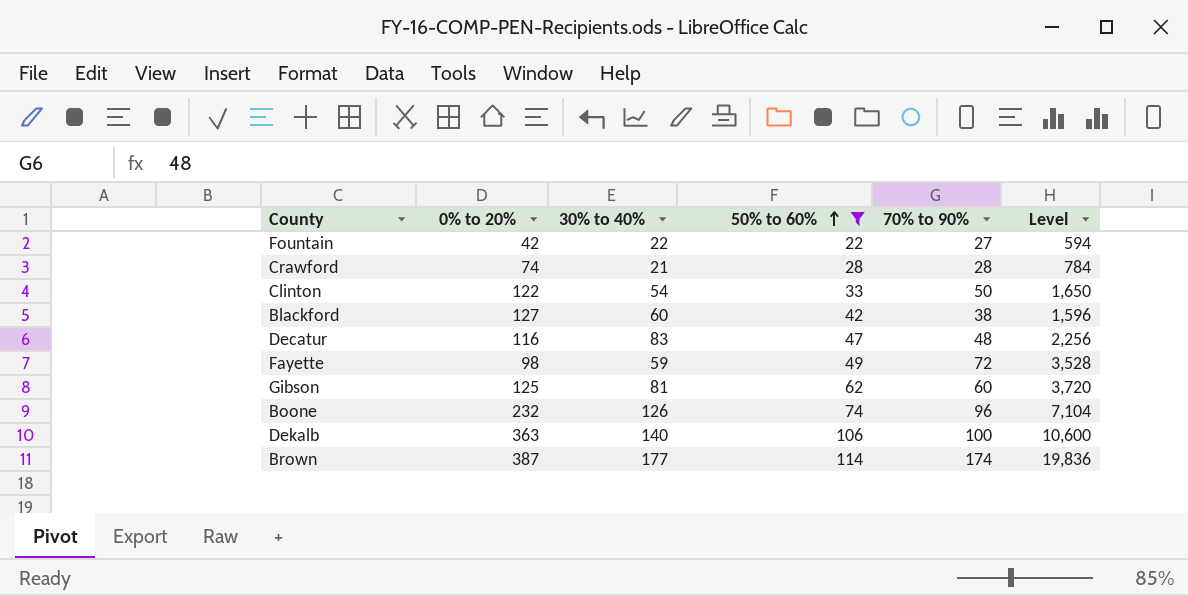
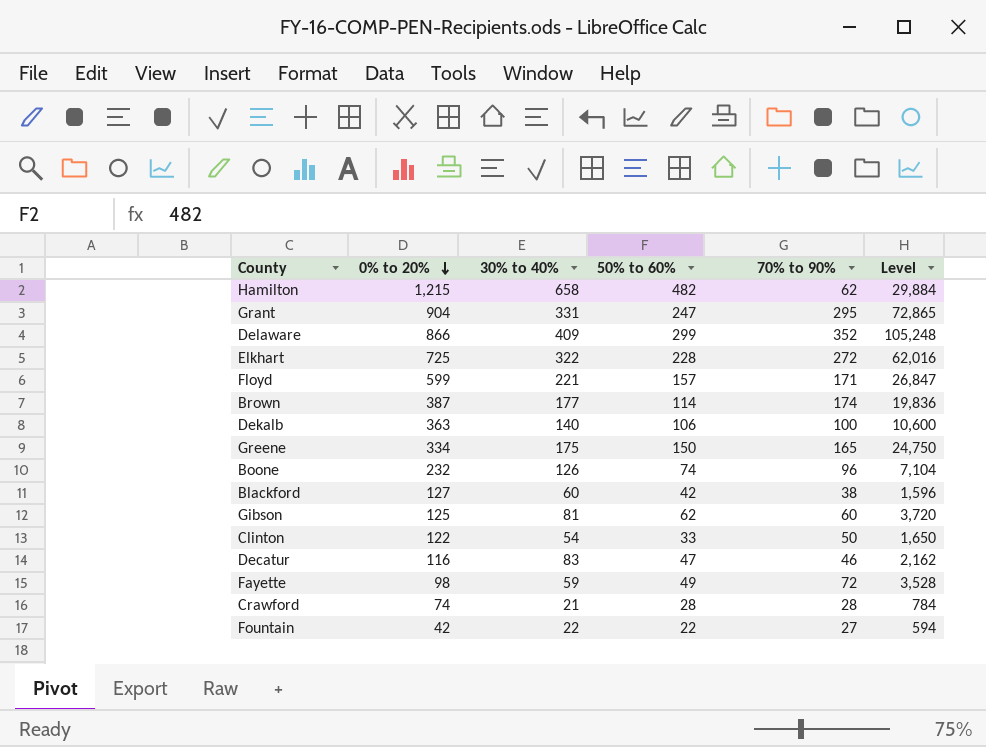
filter: 50% to 60% <= 114 -> none
row order: 50% to 60% ascending -> 0% to 20% descending
Decatur | 70% to 90%: 48 -> 46
Decatur | Level: 2,256 -> 2,162

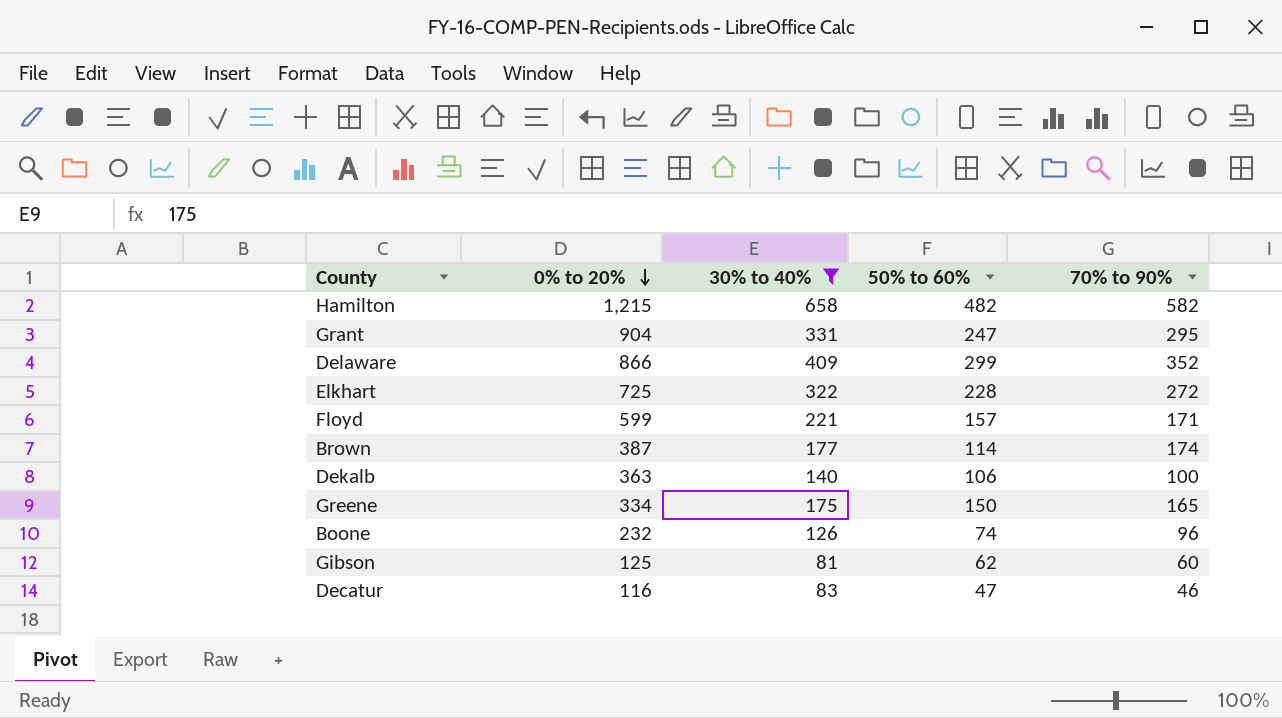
filter: none -> 30% to 40% >= 81
column Level | formula: [50% to 60%] * [70% to 90%] -> none
Hamilton | 70% to 90%: 62 -> 582

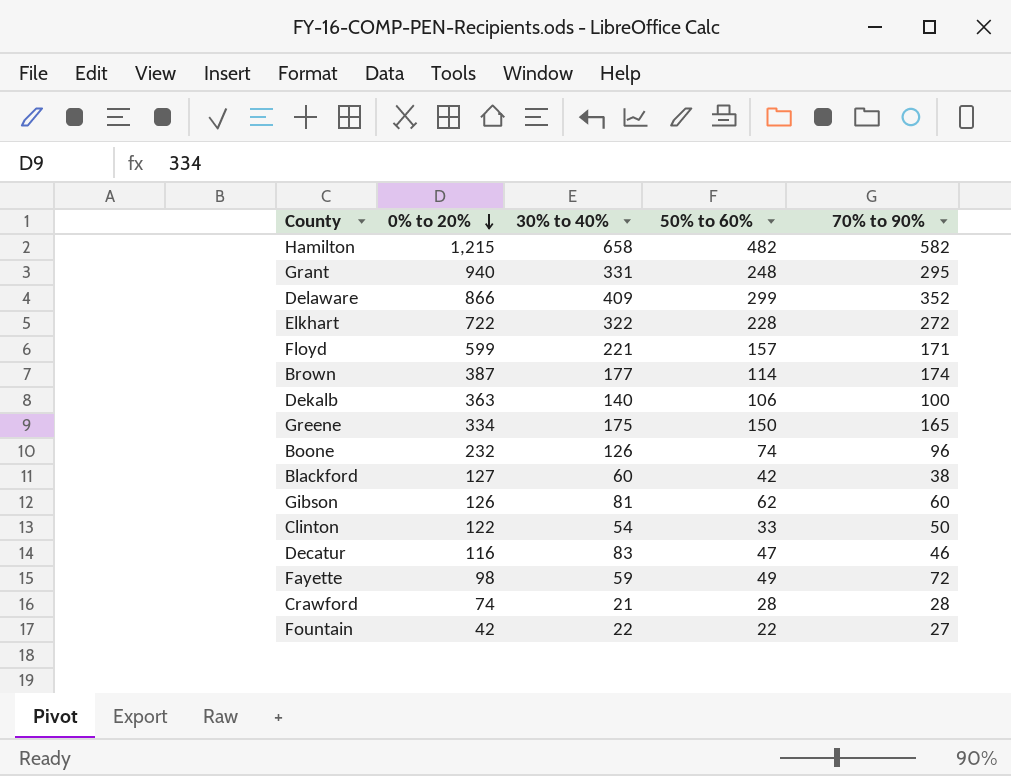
filter: 30% to 40% >= 81 -> none
Grant | 0% to 20%: 904 -> 940
Grant | 50% to 60%: 247 -> 248
Elkhart | 0% to 20%: 725 -> 722
Gibson | 0% to 20%: 125 -> 126

